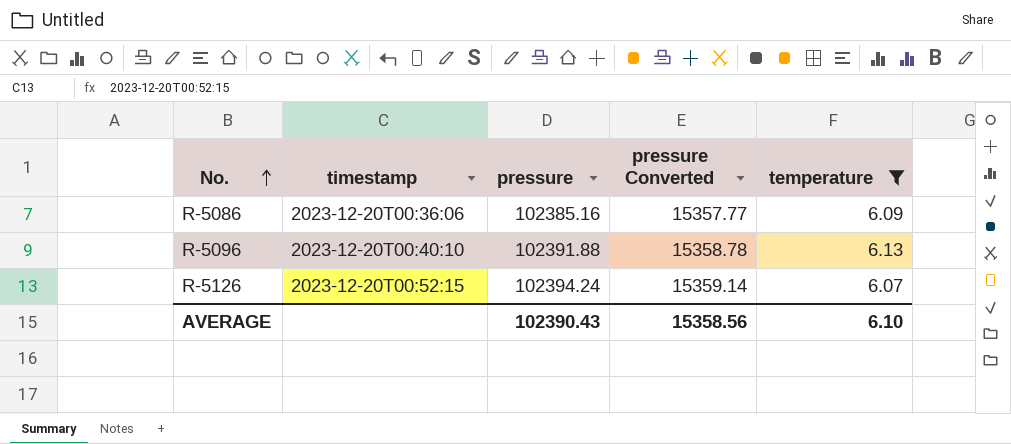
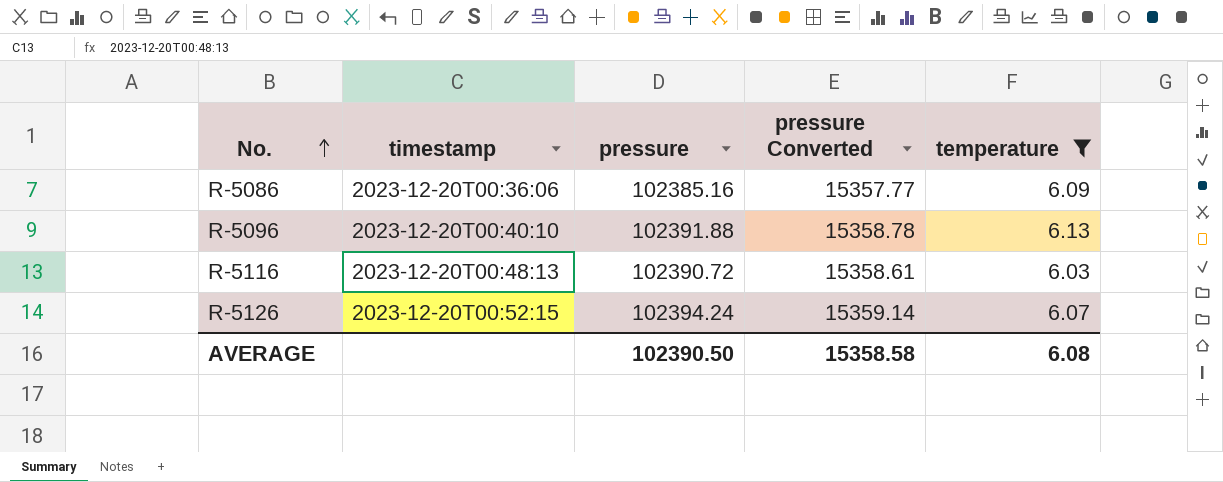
row R-5116: none -> 2023-12-20T00:48:13 | 102390.72 | 15358.61 | 6.03
AVERAGE | pressure: 102390.43 -> 102390.50
AVERAGE | pressure Converted: 15358.56 -> 15358.58
AVERAGE | temperature: 6.10 -> 6.08

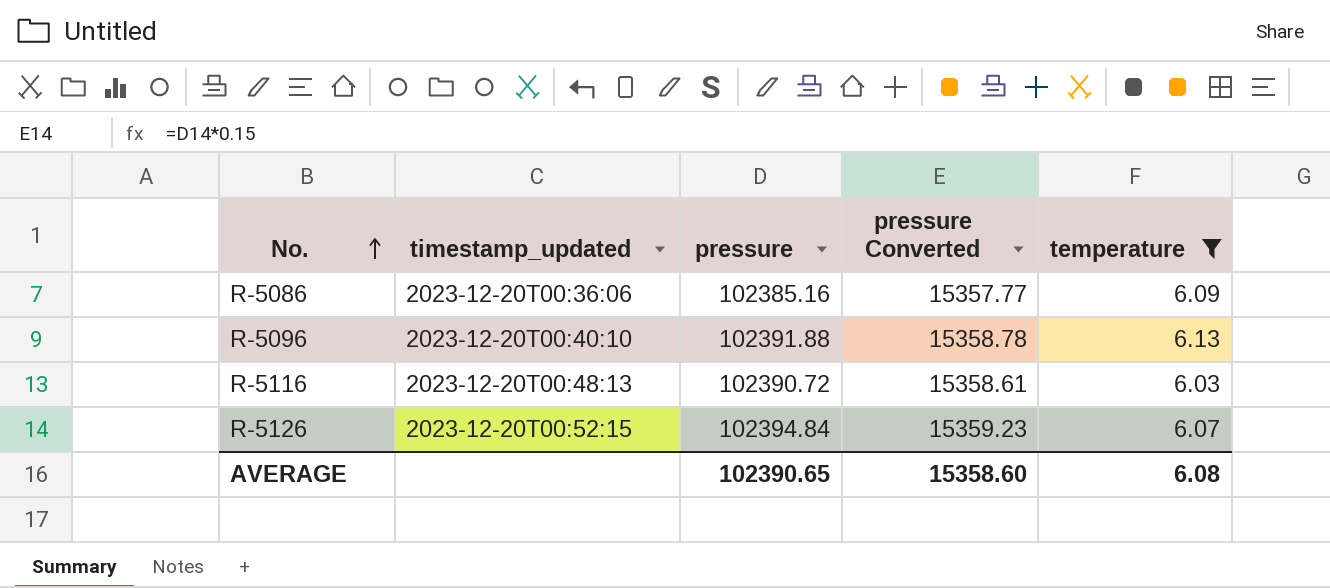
column name: timestamp -> timestamp_updated
R-5126 | pressure: 102394.24 -> 102394.84
R-5126 | pressure Converted: 15359.14 -> 15359.23
AVERAGE | pressure: 102390.50 -> 102390.65
AVERAGE | pressure Converted: 15358.58 -> 15358.60

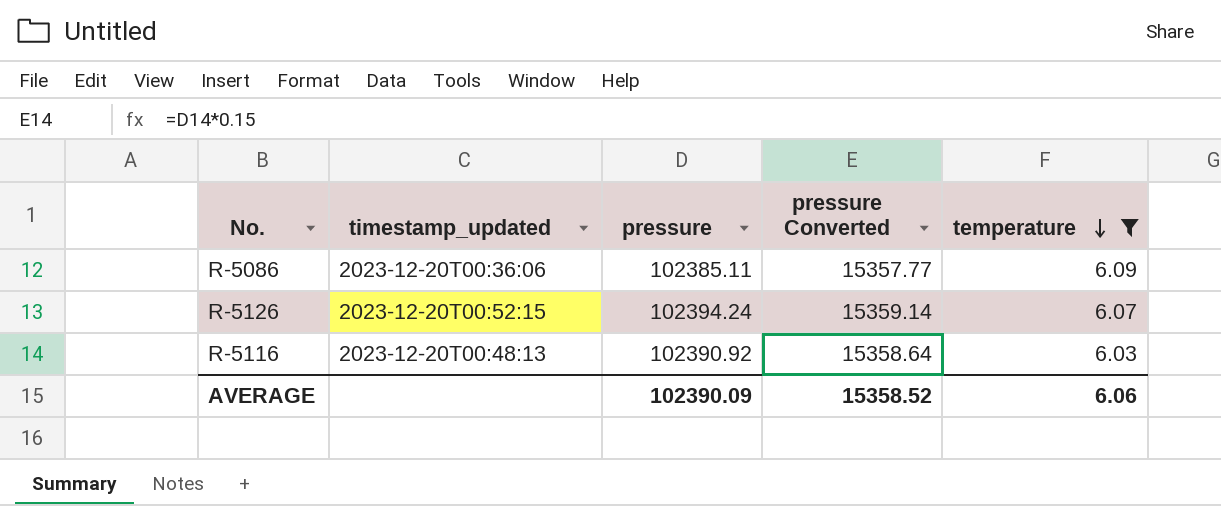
row order: No. ascending -> temperature descending
row R-5096: 2023-12-20T00:40:10 | 102391.88 | 15358.78 | 6.13 -> none
R-5086 | pressure: 102385.16 -> 102385.11
R-5126 | pressure: 102394.84 -> 102394.24
R-5126 | pressure Converted: 15359.23 -> 15359.14
R-5116 | pressure: 102390.72 -> 102390.92
R-5116 | pressure Converted: 15358.61 -> 15358.64
AVERAGE | pressure: 102390.65 -> 102390.09
AVERAGE | pressure Converted: 15358.60 -> 15358.52
AVERAGE | temperature: 6.08 -> 6.06

